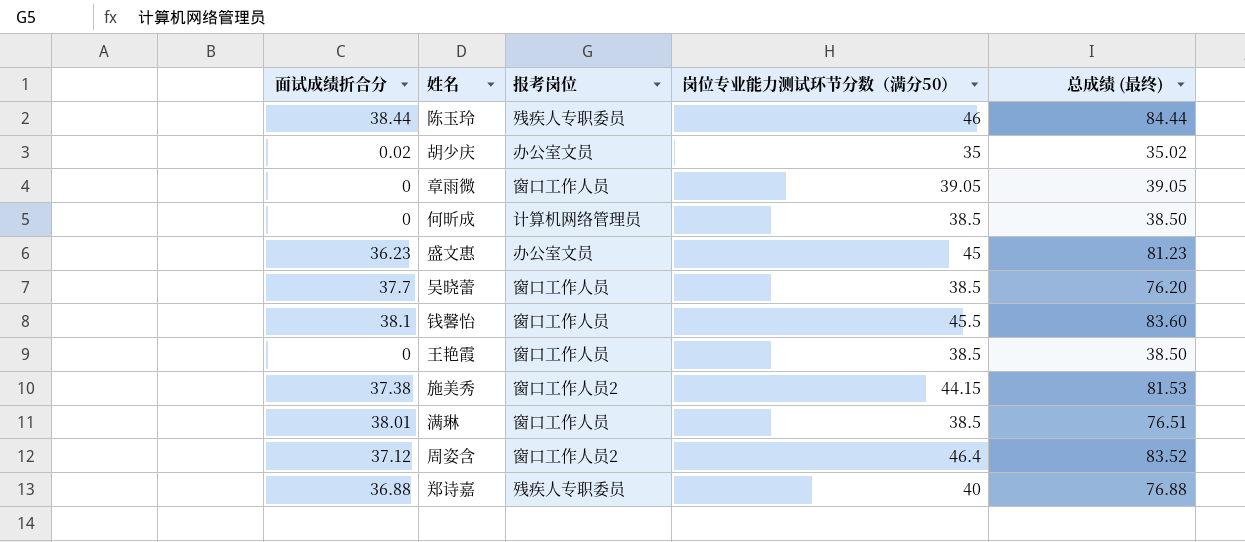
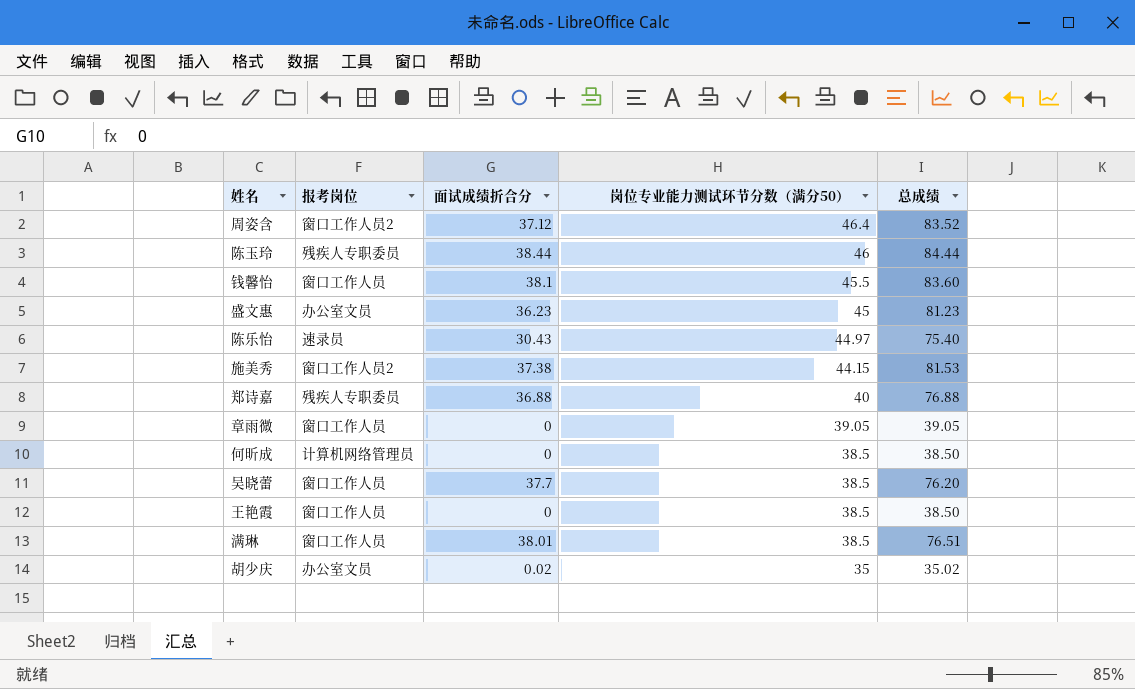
row order: none -> 岗位专业能力测试环节分数（满分50） descending
column 面试成绩折合分 | position: 1 -> 3
column name: 总成绩 (最终) -> 总成绩
row 陈乐怡: none -> 速录员 | 30.43 | 44.97 | 75.40

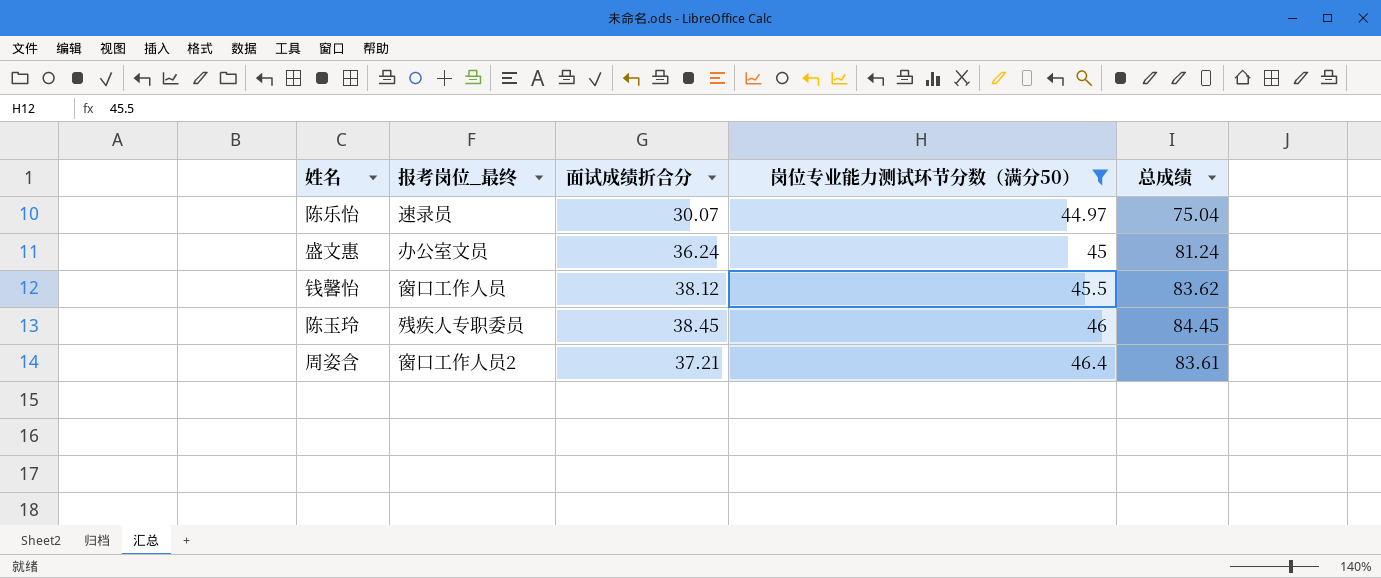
filter: none -> 岗位专业能力测试环节分数（满分50） >= 44.97
row order: 岗位专业能力测试环节分数（满分50） descending -> 岗位专业能力测试环节分数（满分50） ascending
column name: 报考岗位 -> 报考岗位_最终
陈乐怡 | 面试成绩折合分: 30.43 -> 30.07
陈乐怡 | 总成绩: 75.40 -> 75.04
盛文惠 | 面试成绩折合分: 36.23 -> 36.24
盛文惠 | 总成绩: 81.23 -> 81.24
钱馨怡 | 面试成绩折合分: 38.1 -> 38.12
钱馨怡 | 总成绩: 83.60 -> 83.62
陈玉玲 | 面试成绩折合分: 38.44 -> 38.45
陈玉玲 | 总成绩: 84.44 -> 84.45
周姿含 | 面试成绩折合分: 37.12 -> 37.21
周姿含 | 总成绩: 83.52 -> 83.61

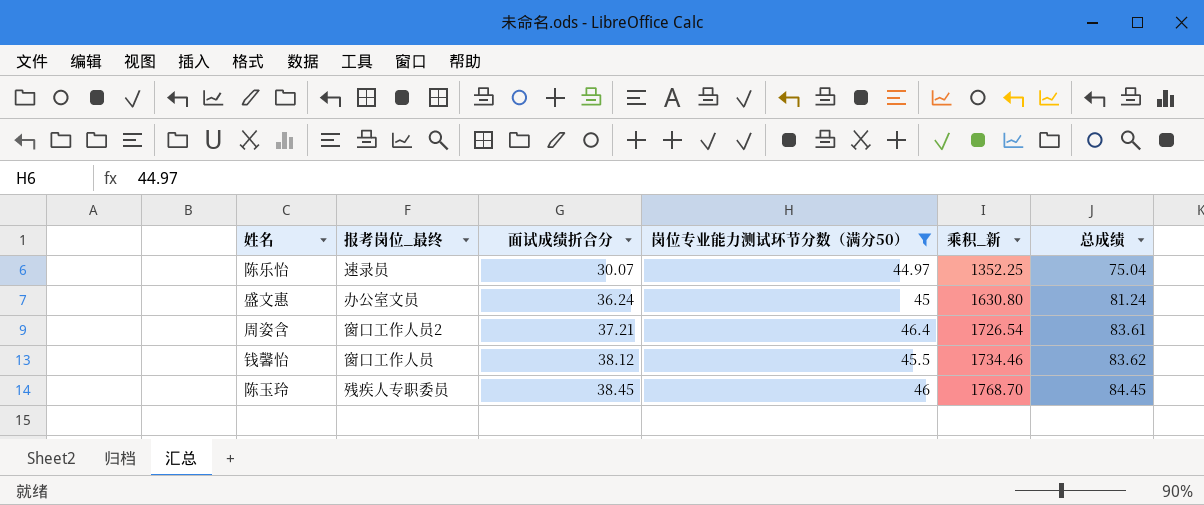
row order: 岗位专业能力测试环节分数（满分50） ascending -> 面试成绩折合分 ascending
column 乘积_新 | formula: none -> [面试成绩折合分] * [岗位专业能力测试环节分数（满分50）]

